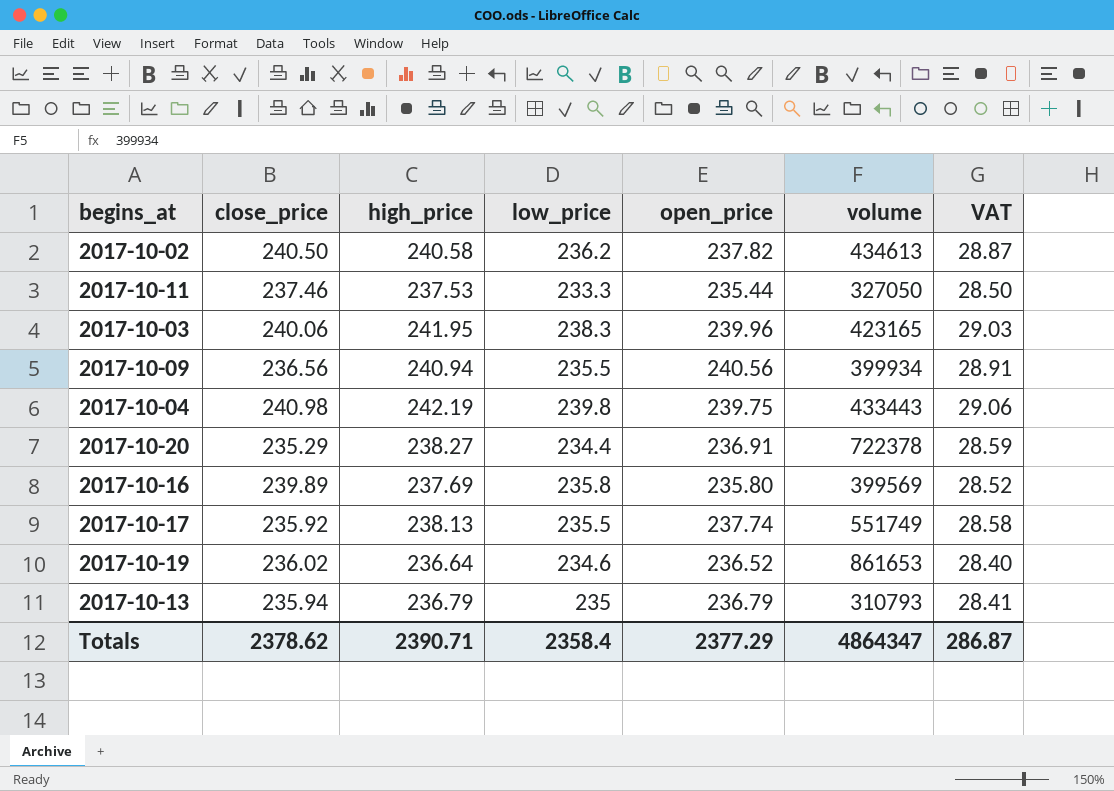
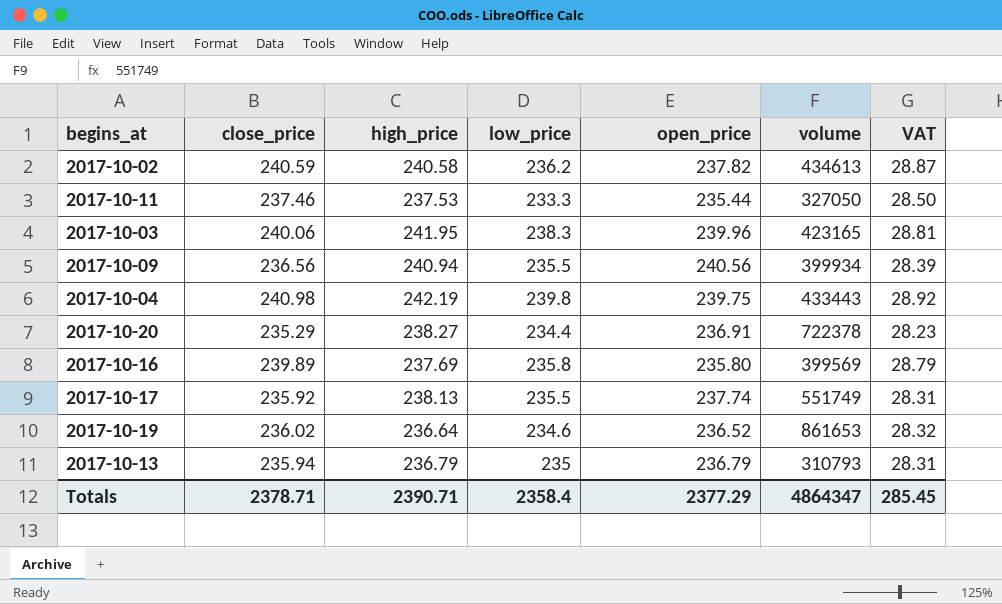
column VAT | formula: [high_price] * 0.12 -> [close_price] * 0.12
2017-10-02 | close_price: 240.50 -> 240.59
Totals | close_price: 2378.62 -> 2378.71
Totals | VAT: 286.87 -> 285.45

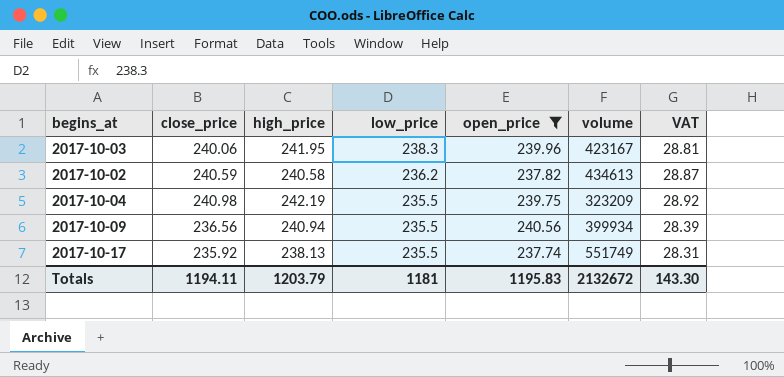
filter: none -> open_price >= 237.74
row order: none -> low_price descending
2017-10-03 | volume: 423165 -> 423167
2017-10-04 | low_price: 239.8 -> 235.5
2017-10-04 | volume: 433443 -> 323209
Totals | close_price: 2378.71 -> 1194.11
Totals | high_price: 2390.71 -> 1203.79
Totals | low_price: 2358.4 -> 1181
Totals | open_price: 2377.29 -> 1195.83
Totals | volume: 4864347 -> 2132672
Totals | VAT: 285.45 -> 143.30

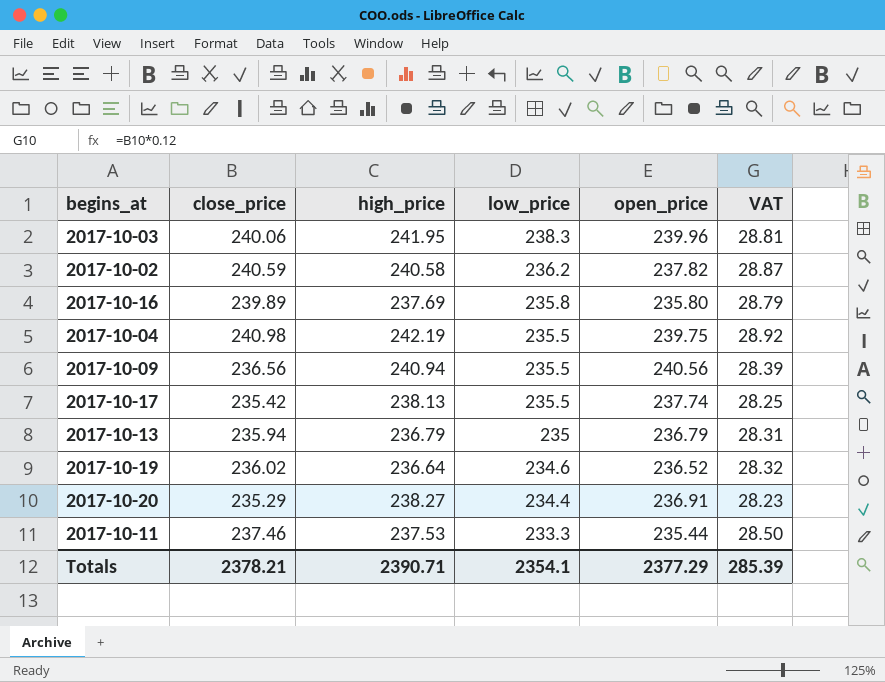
filter: open_price >= 237.74 -> none
column volume | position: 6 -> none
2017-10-17 | close_price: 235.92 -> 235.42
2017-10-17 | VAT: 28.31 -> 28.25
Totals | close_price: 1194.11 -> 2378.21
Totals | high_price: 1203.79 -> 2390.71
Totals | low_price: 1181 -> 2354.1
Totals | open_price: 1195.83 -> 2377.29
Totals | VAT: 143.30 -> 285.39

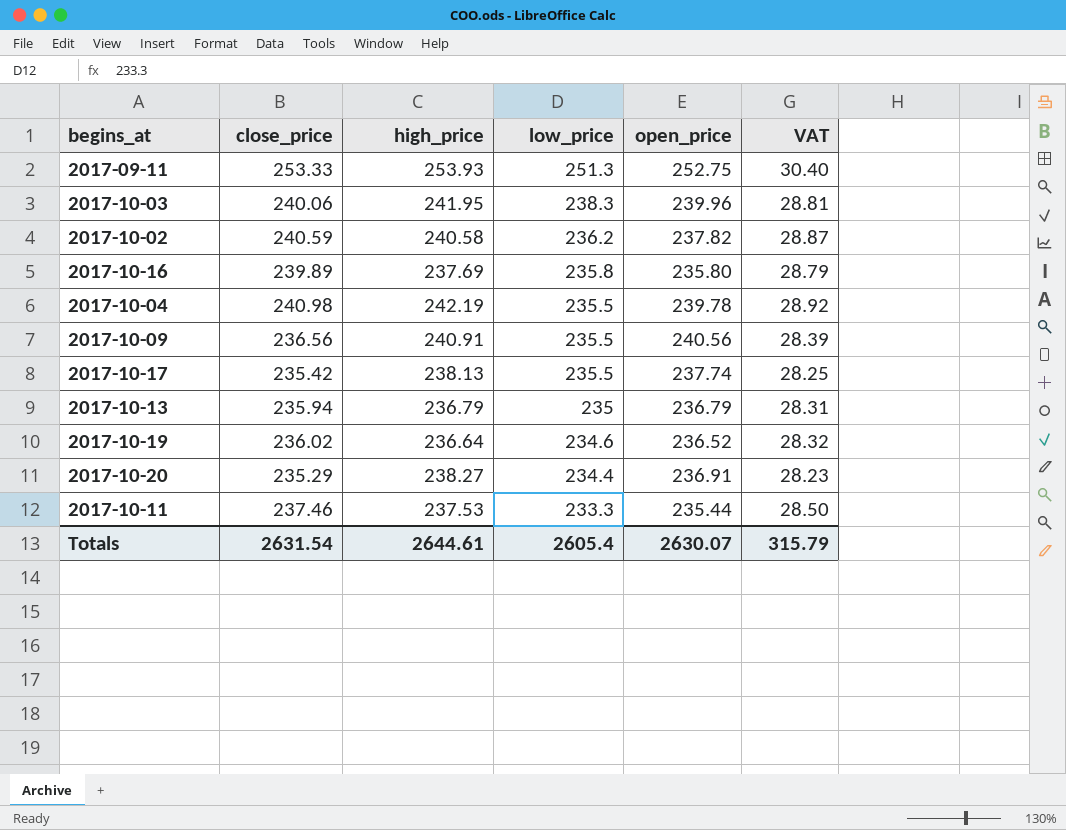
row 2017-09-11: none -> 253.33 | 253.93 | 251.3 | 252.75 | 30.40
2017-10-04 | open_price: 239.75 -> 239.78
2017-10-09 | high_price: 240.94 -> 240.91
Totals | close_price: 2378.21 -> 2631.54
Totals | high_price: 2390.71 -> 2644.61
Totals | low_price: 2354.1 -> 2605.4
Totals | open_price: 2377.29 -> 2630.07
Totals | VAT: 285.39 -> 315.79

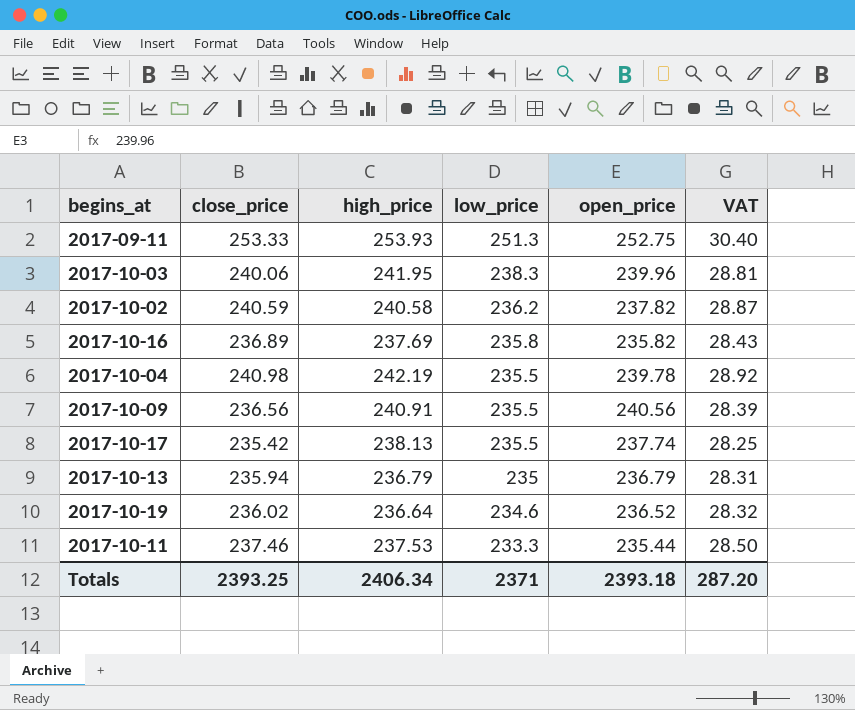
row 2017-10-20: 235.29 | 238.27 | 234.4 | 236.91 | 28.23 -> none
2017-10-16 | close_price: 239.89 -> 236.89
2017-10-16 | open_price: 235.80 -> 235.82
2017-10-16 | VAT: 28.79 -> 28.43
Totals | close_price: 2631.54 -> 2393.25
Totals | high_price: 2644.61 -> 2406.34
Totals | low_price: 2605.4 -> 2371
Totals | open_price: 2630.07 -> 2393.18
Totals | VAT: 315.79 -> 287.20

